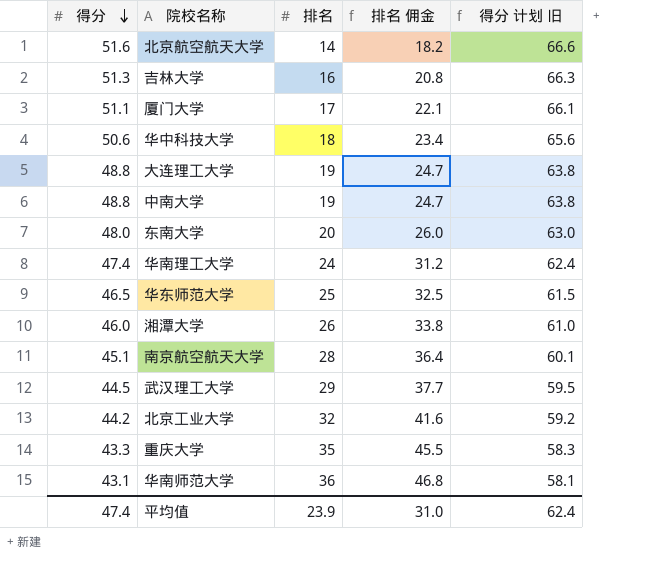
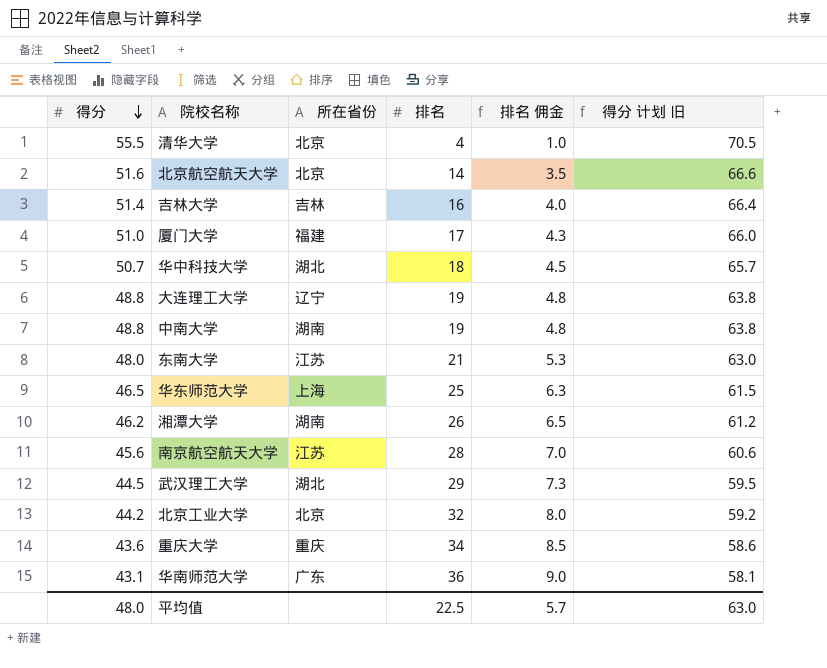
column 所在省份 | position: none -> 3
column 排名 佣金 | formula: [排名] * 1.3 -> [排名] * 0.25
row 华南理工大学: 47.4 | 24 | 31.2 | 62.4 -> none
row 清华大学: none -> 55.5 | 北京 | 4 | 1.0 | 70.5
吉林大学 | 得分: 51.3 -> 51.4
吉林大学 | 得分 计划 旧: 66.3 -> 66.4
厦门大学 | 得分: 51.1 -> 51.0
厦门大学 | 得分 计划 旧: 66.1 -> 66.0
华中科技大学 | 得分: 50.6 -> 50.7
华中科技大学 | 得分 计划 旧: 65.6 -> 65.7
东南大学 | 排名: 20 -> 21
湘潭大学 | 得分: 46.0 -> 46.2
湘潭大学 | 得分 计划 旧: 61.0 -> 61.2
南京航空航天大学 | 得分: 45.1 -> 45.6
南京航空航天大学 | 得分 计划 旧: 60.1 -> 60.6
重庆大学 | 得分: 43.3 -> 43.6
重庆大学 | 排名: 35 -> 34
重庆大学 | 得分 计划 旧: 58.3 -> 58.6
平均值 | 得分: 47.4 -> 48.0
平均值 | 排名: 23.9 -> 22.5
平均值 | 排名 佣金: 31.0 -> 5.7
平均值 | 得分 计划 旧: 62.4 -> 63.0

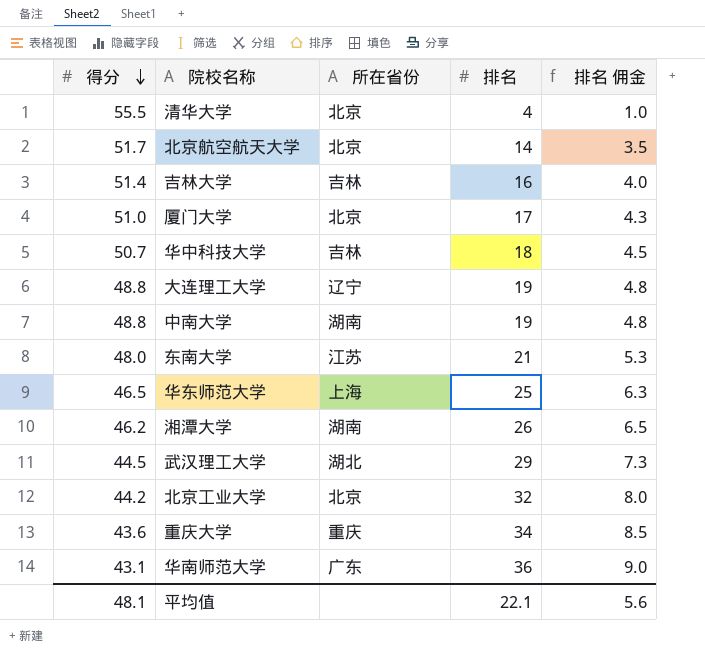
column 得分 计划 旧 | formula: [得分] + 15 -> none
row 南京航空航天大学: 45.6 | 江苏 | 28 | 7.0 | 60.6 -> none
北京航空航天大学 | 得分: 51.6 -> 51.7
厦门大学 | 所在省份: 福建 -> 北京
华中科技大学 | 所在省份: 湖北 -> 吉林
平均值 | 得分: 48.0 -> 48.1
平均值 | 排名: 22.5 -> 22.1
平均值 | 排名 佣金: 5.7 -> 5.6

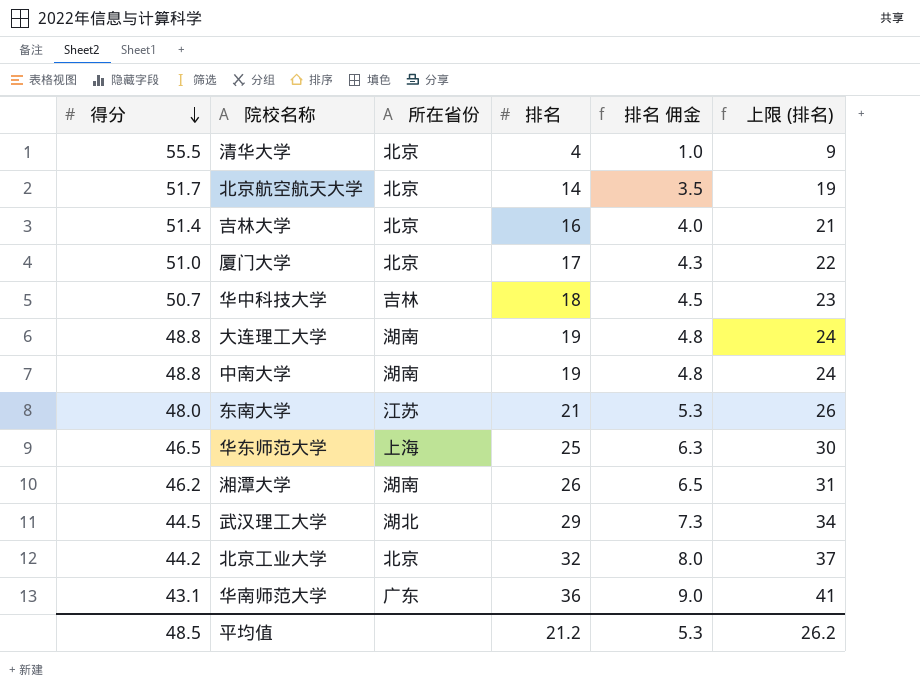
column 上限 (排名) | formula: none -> [排名] + 5
row 重庆大学: 43.6 | 重庆 | 34 | 8.5 -> none
吉林大学 | 所在省份: 吉林 -> 北京
大连理工大学 | 所在省份: 辽宁 -> 湖南
平均值 | 得分: 48.1 -> 48.5
平均值 | 排名: 22.1 -> 21.2
平均值 | 排名 佣金: 5.6 -> 5.3

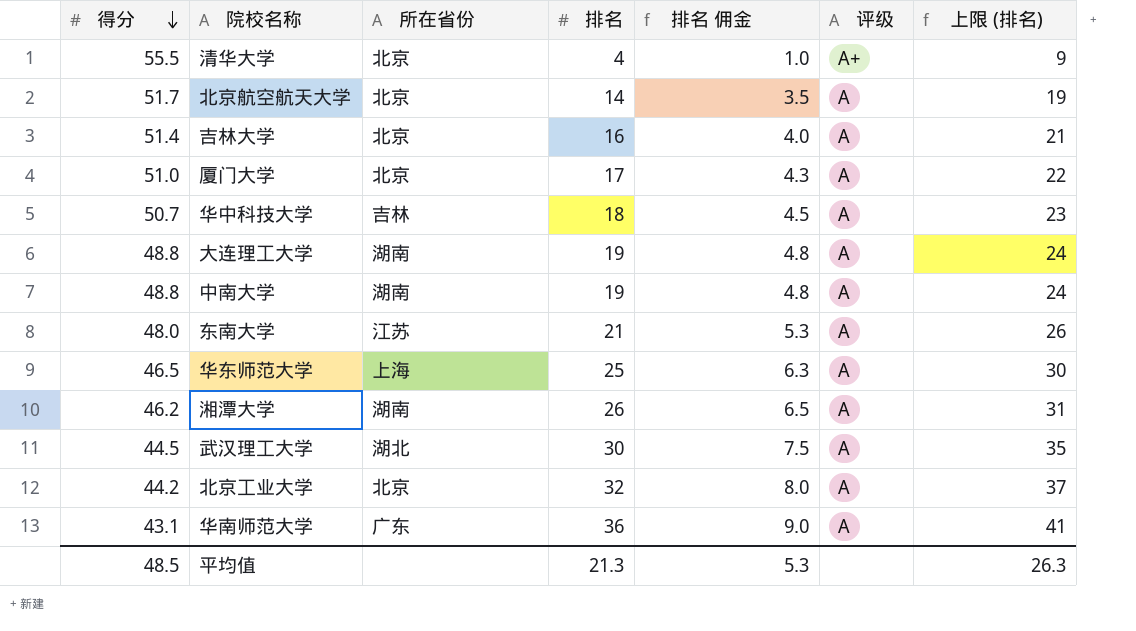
column 评级 | position: none -> 6
武汉理工大学 | 排名: 29 -> 30
武汉理工大学 | 排名 佣金: 7.3 -> 7.5
武汉理工大学 | 上限 (排名): 34 -> 35
平均值 | 排名: 21.2 -> 21.3
平均值 | 上限 (排名): 26.2 -> 26.3

